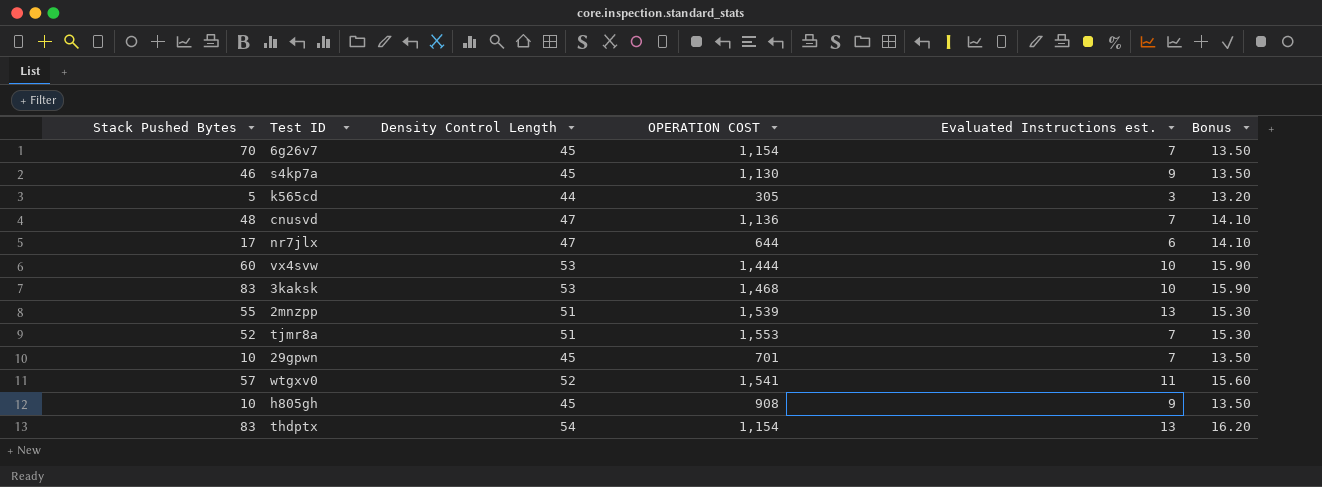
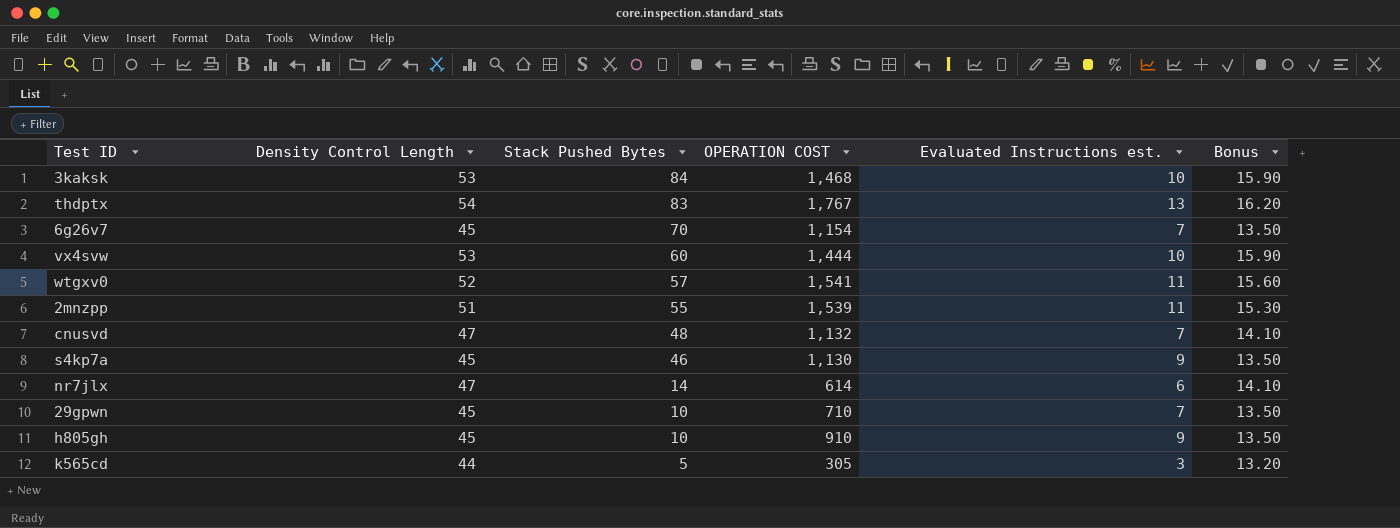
row order: none -> Stack Pushed Bytes descending
column Stack Pushed Bytes | position: 1 -> 3
row tjmr8a: 52 | 51 | 1,553 | 7 | 15.30 -> none
3kaksk | Stack Pushed Bytes: 83 -> 84
thdptx | OPERATION COST: 1,154 -> 1,767
2mnzpp | Evaluated Instructions est.: 13 -> 11
cnusvd | OPERATION COST: 1,136 -> 1,132
nr7jlx | Stack Pushed Bytes: 17 -> 14
nr7jlx | OPERATION COST: 644 -> 614
29gpwn | OPERATION COST: 701 -> 710
h805gh | OPERATION COST: 908 -> 910

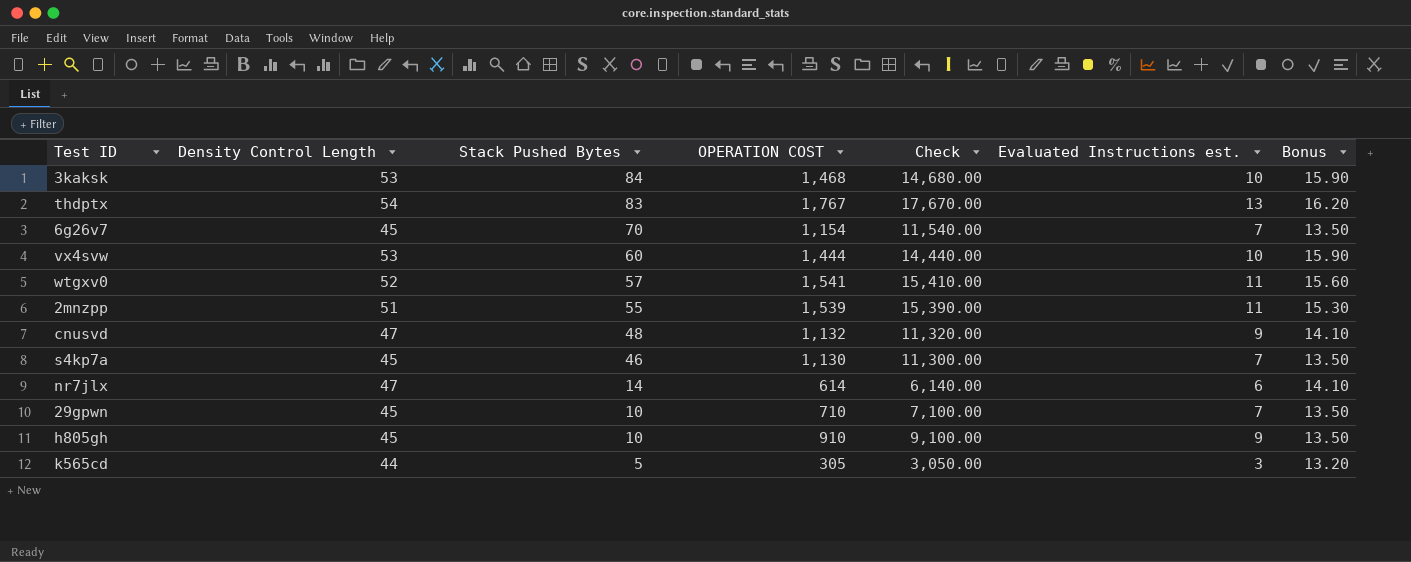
column Check | formula: none -> [OPERATION COST] * 10
cnusvd | Evaluated Instructions est.: 7 -> 9
s4kp7a | Evaluated Instructions est.: 9 -> 7

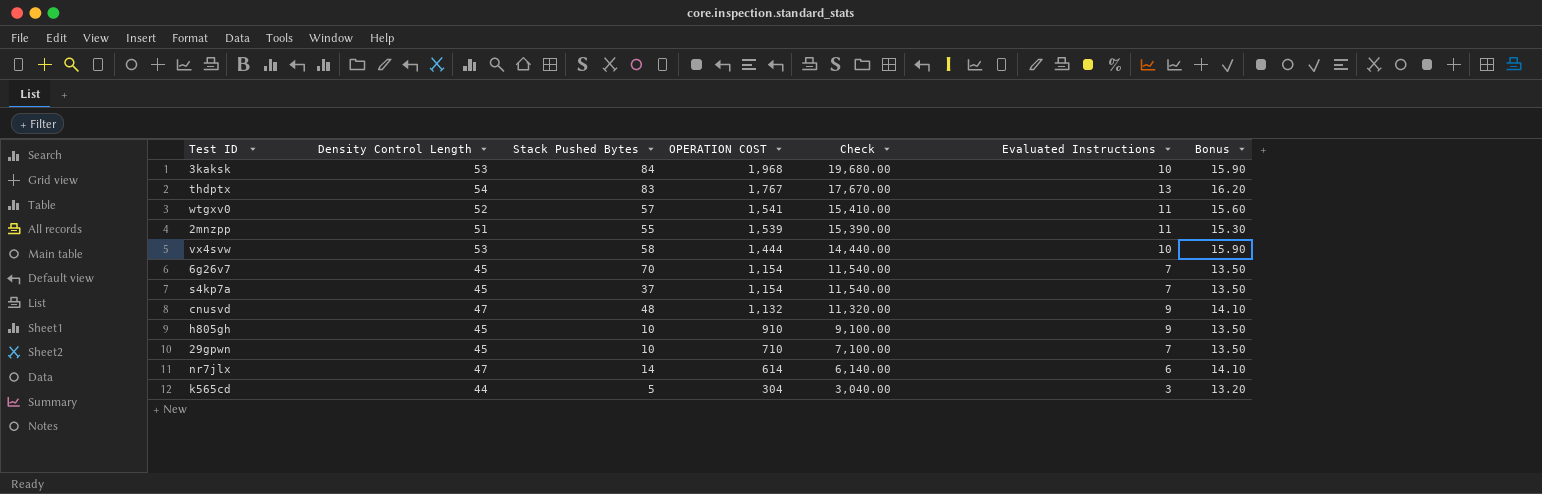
row order: Stack Pushed Bytes descending -> OPERATION COST descending
column name: Evaluated Instructions est. -> Evaluated Instructions
3kaksk | OPERATION COST: 1,468 -> 1,968
3kaksk | Check: 14,680.00 -> 19,680.00
vx4svw | Stack Pushed Bytes: 60 -> 58
s4kp7a | Stack Pushed Bytes: 46 -> 37
s4kp7a | OPERATION COST: 1,130 -> 1,154
s4kp7a | Check: 11,300.00 -> 11,540.00
k565cd | OPERATION COST: 305 -> 304
k565cd | Check: 3,050.00 -> 3,040.00

